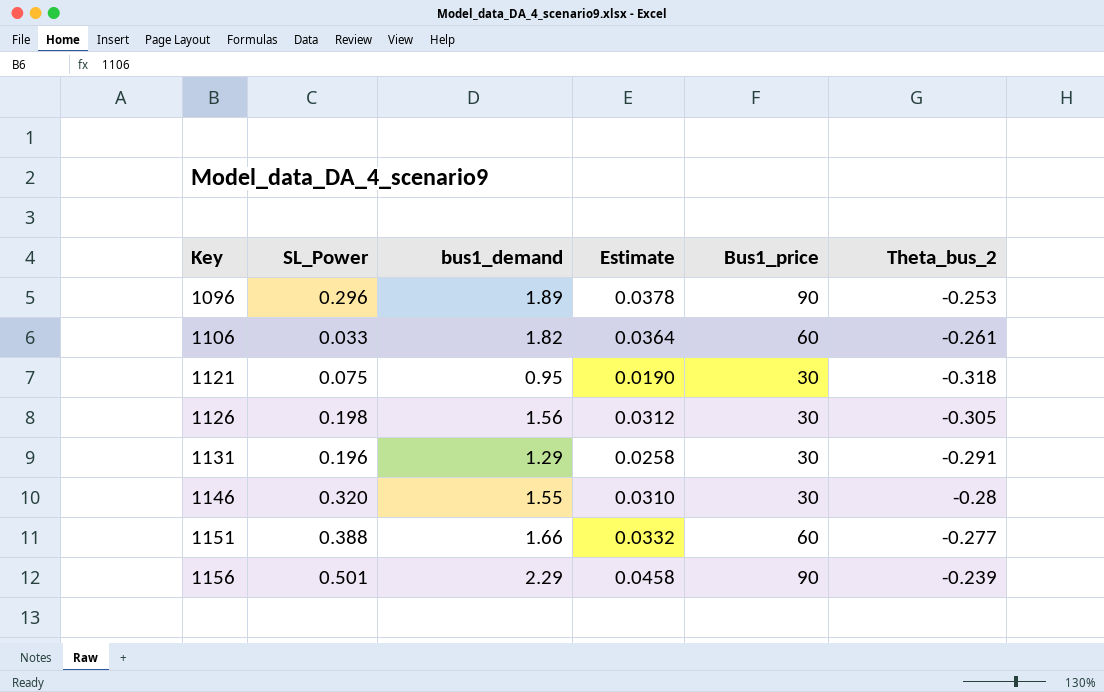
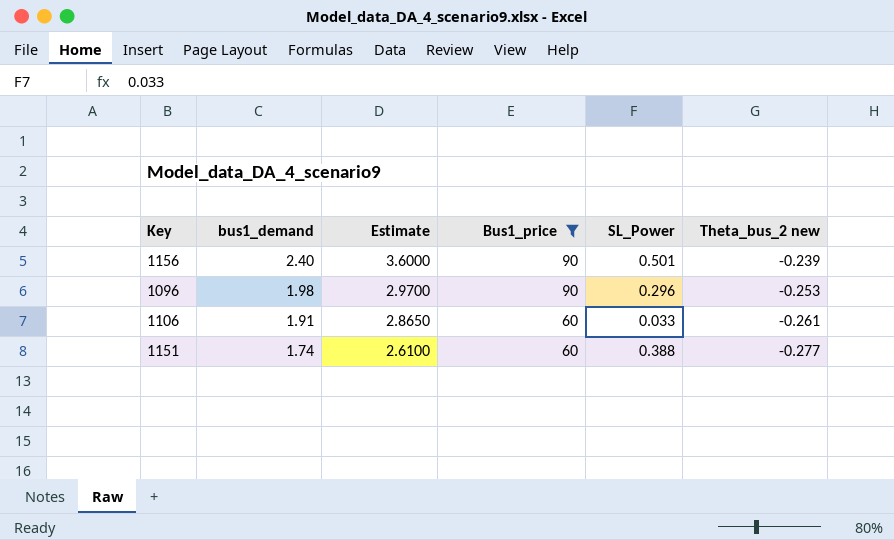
filter: none -> Bus1_price != 30
row order: Key ascending -> bus1_demand descending
column Estimate | formula: [bus1_demand] * 0.02 -> [bus1_demand] * 1.5
column SL_Power | position: 2 -> 5
column name: Theta_bus_2 -> Theta_bus_2 new
1156 | bus1_demand: 2.29 -> 2.40
1096 | bus1_demand: 1.89 -> 1.98
1106 | bus1_demand: 1.82 -> 1.91
1151 | bus1_demand: 1.66 -> 1.74

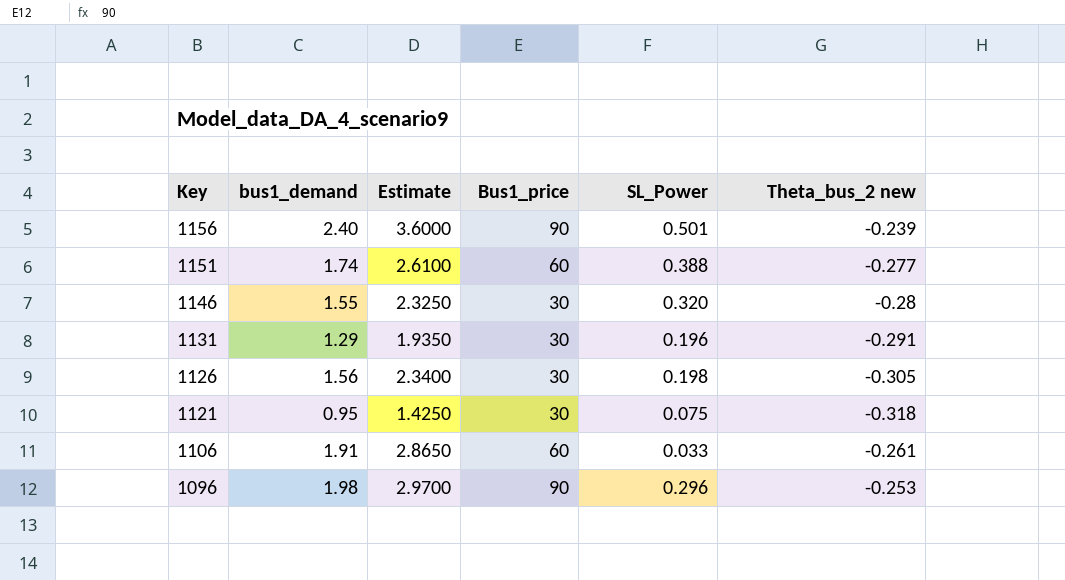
filter: Bus1_price != 30 -> none
row order: bus1_demand descending -> Key descending

